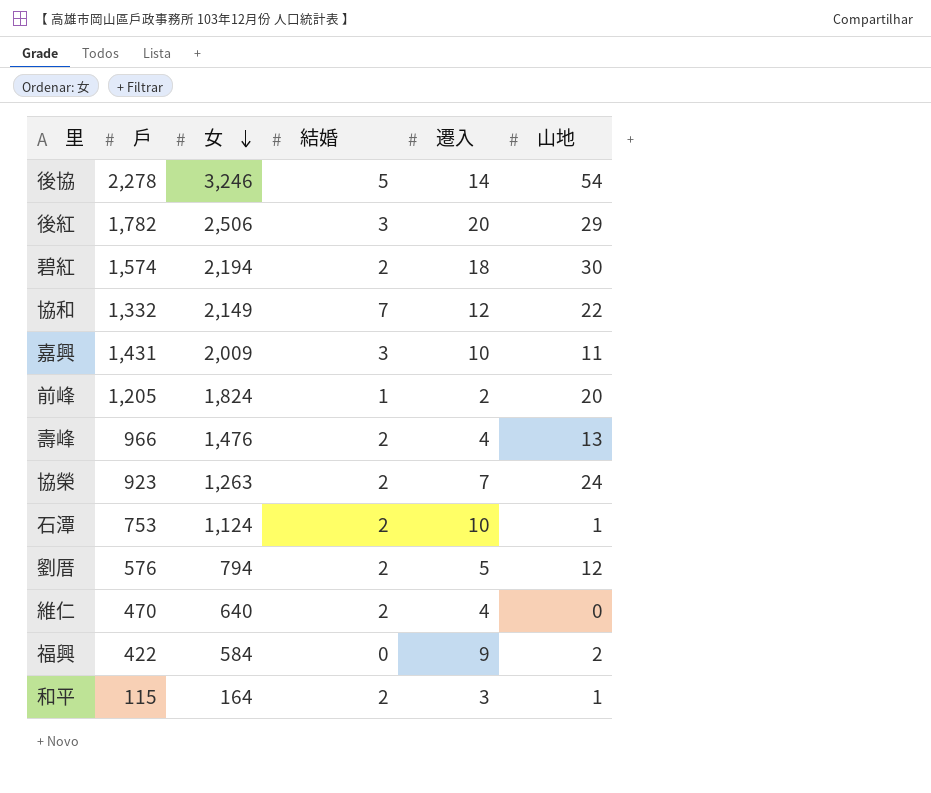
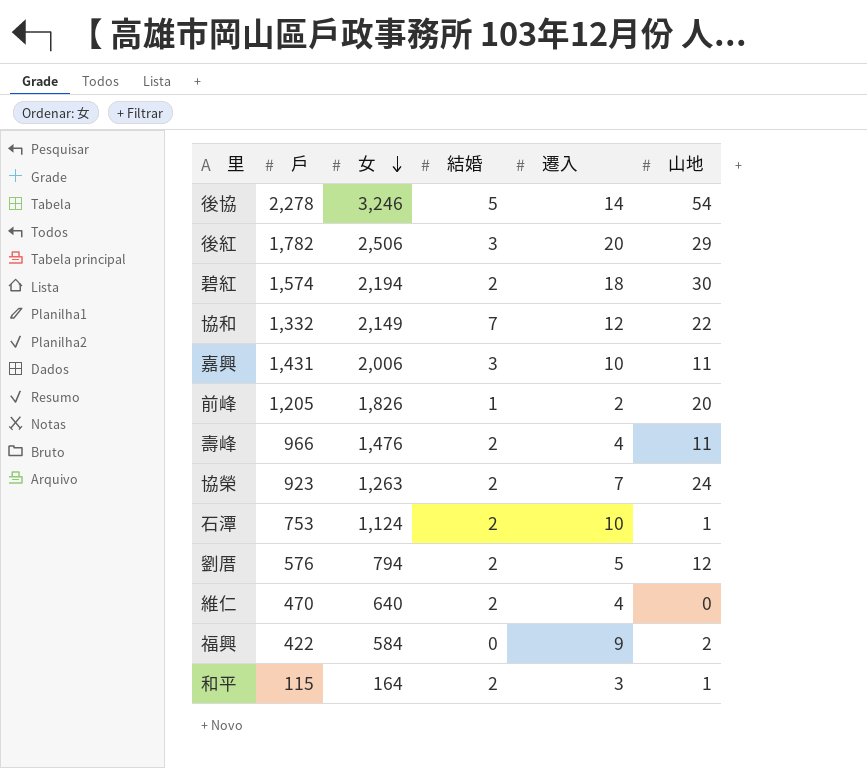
嘉興 | 女: 2,009 -> 2,006
前峰 | 女: 1,824 -> 1,826
壽峰 | 山地: 13 -> 11

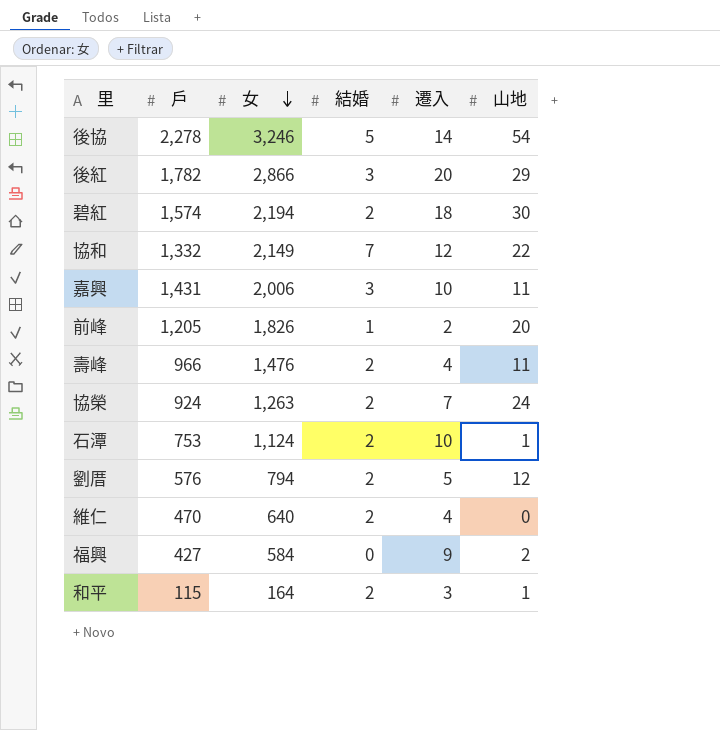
後紅 | 女: 2,506 -> 2,866
協榮 | 戶: 923 -> 924
福興 | 戶: 422 -> 427

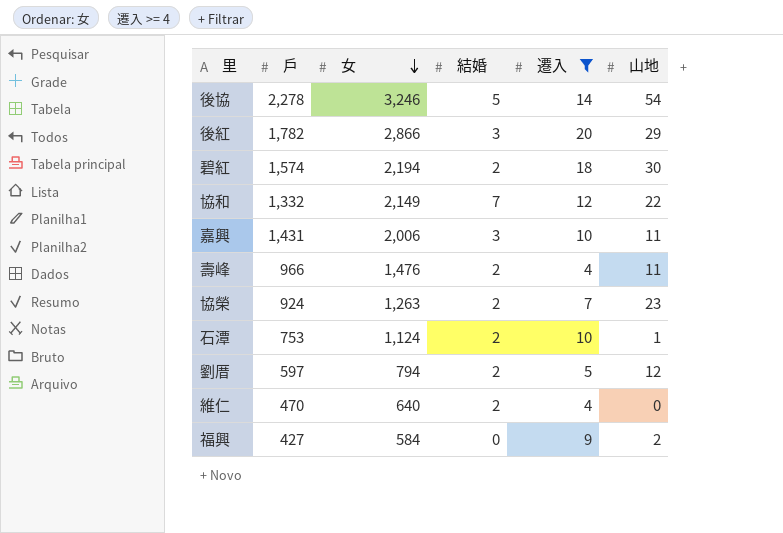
filter: none -> 遷入 >= 4
協榮 | 山地: 24 -> 23
劉厝 | 戶: 576 -> 597

